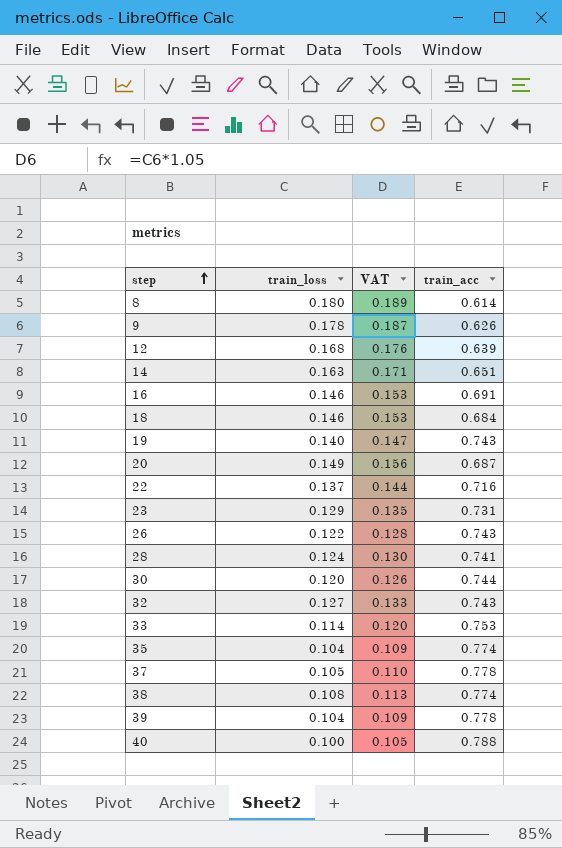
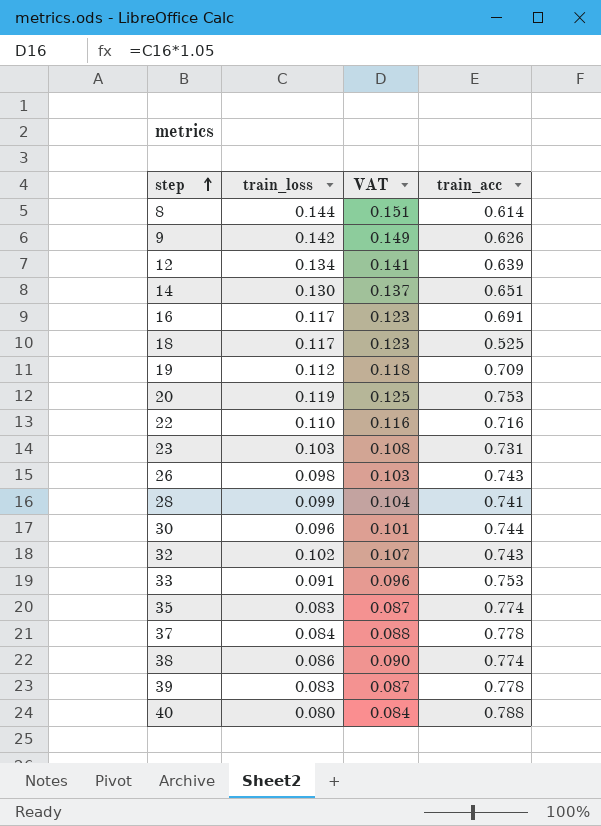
8 | train_loss: 0.180 -> 0.144
8 | VAT: 0.189 -> 0.151
9 | train_loss: 0.178 -> 0.142
9 | VAT: 0.187 -> 0.149
12 | train_loss: 0.168 -> 0.134
12 | VAT: 0.176 -> 0.141
14 | train_loss: 0.163 -> 0.130
14 | VAT: 0.171 -> 0.137
16 | train_loss: 0.146 -> 0.117
16 | VAT: 0.153 -> 0.123
18 | train_loss: 0.146 -> 0.117
18 | VAT: 0.153 -> 0.123
18 | train_acc: 0.684 -> 0.525
19 | train_loss: 0.140 -> 0.112
19 | VAT: 0.147 -> 0.118
19 | train_acc: 0.743 -> 0.709
20 | train_loss: 0.149 -> 0.119
20 | VAT: 0.156 -> 0.125
20 | train_acc: 0.687 -> 0.753
22 | train_loss: 0.137 -> 0.110
22 | VAT: 0.144 -> 0.116
23 | train_loss: 0.129 -> 0.103
23 | VAT: 0.135 -> 0.108
26 | train_loss: 0.122 -> 0.098
26 | VAT: 0.128 -> 0.103
28 | train_loss: 0.124 -> 0.099
28 | VAT: 0.130 -> 0.104
30 | train_loss: 0.120 -> 0.096
30 | VAT: 0.126 -> 0.101
32 | train_loss: 0.127 -> 0.102
32 | VAT: 0.133 -> 0.107
33 | train_loss: 0.114 -> 0.091
33 | VAT: 0.120 -> 0.096
35 | train_loss: 0.104 -> 0.083
35 | VAT: 0.109 -> 0.087
37 | train_loss: 0.105 -> 0.084
37 | VAT: 0.110 -> 0.088
38 | train_loss: 0.108 -> 0.086
38 | VAT: 0.113 -> 0.090
39 | train_loss: 0.104 -> 0.083
39 | VAT: 0.109 -> 0.087
40 | train_loss: 0.100 -> 0.080
40 | VAT: 0.105 -> 0.084

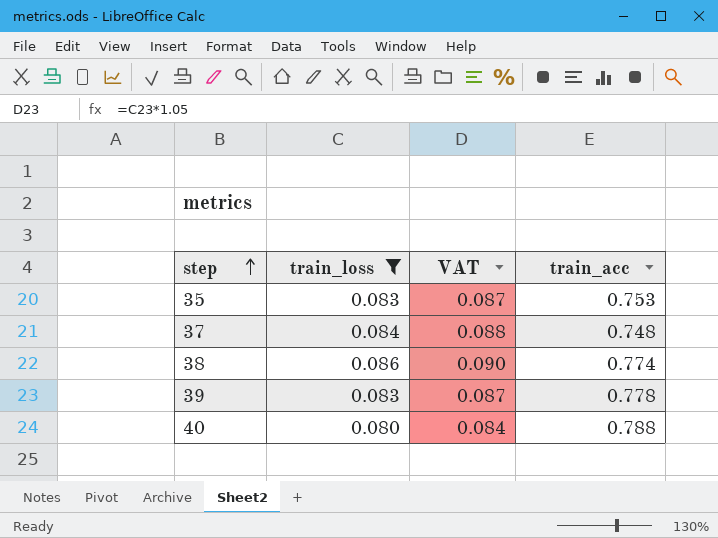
filter: none -> train_loss <= 0.086
35 | train_acc: 0.774 -> 0.753
37 | train_acc: 0.778 -> 0.748

